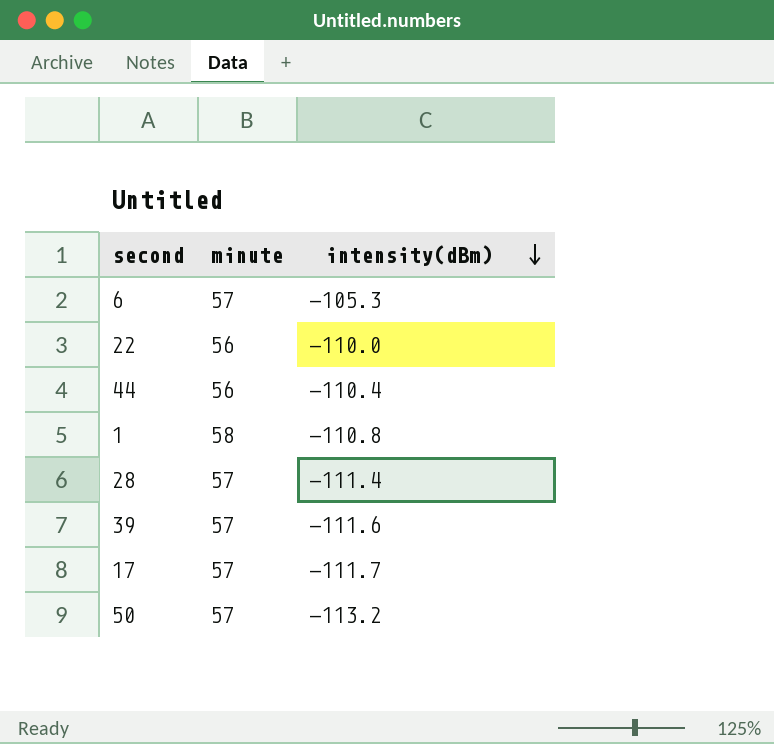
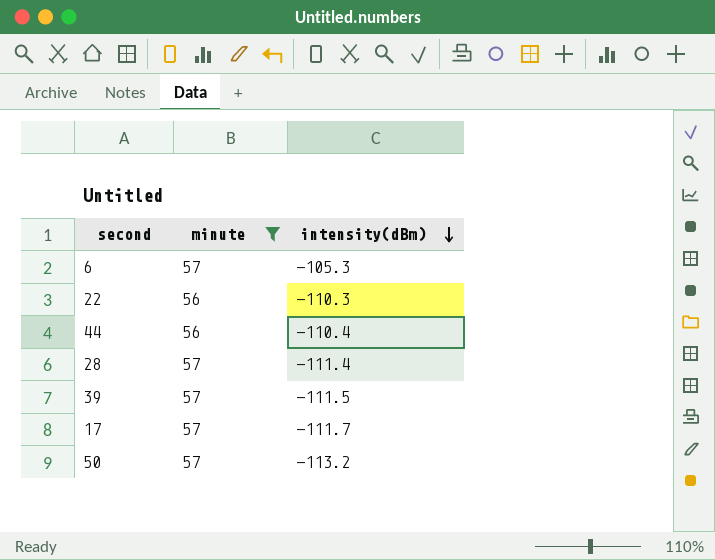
filter: none -> minute != 58
22 | intensity(dBm): -110.0 -> -110.3
39 | intensity(dBm): -111.6 -> -111.5

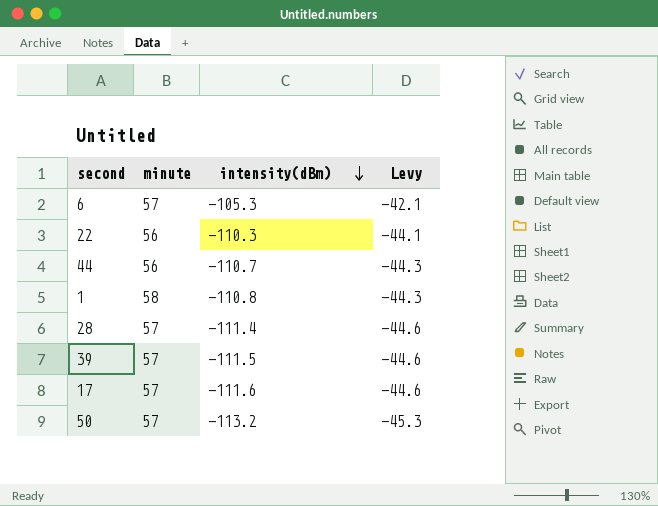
filter: minute != 58 -> none
column Levy | formula: none -> [intensity(dBm)] * 0.4
44 | intensity(dBm): -110.4 -> -110.7
17 | intensity(dBm): -111.7 -> -111.6

